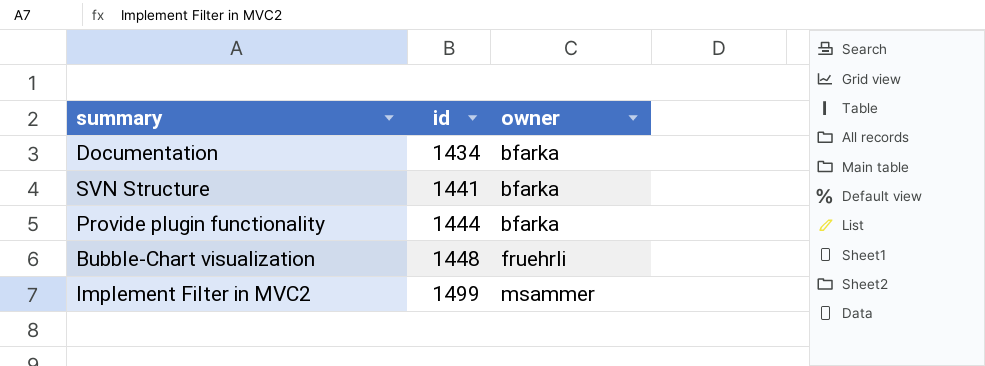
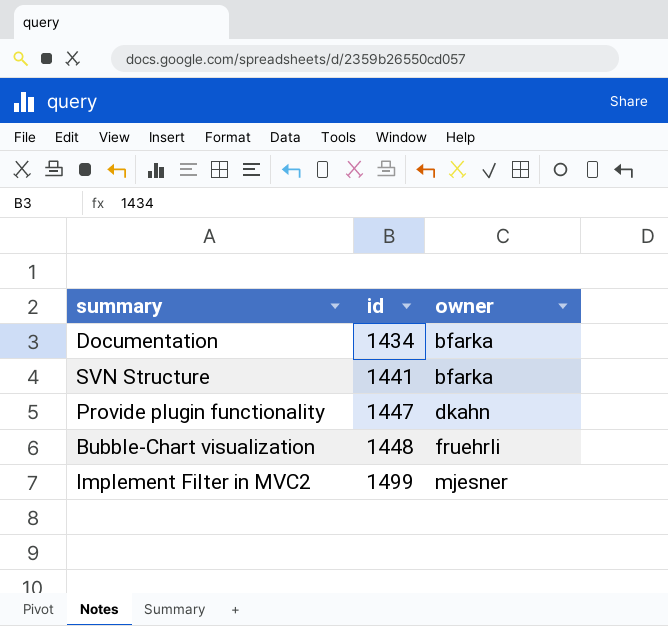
Provide plugin functionality | id: 1444 -> 1447
Provide plugin functionality | owner: bfarka -> dkahn
Implement Filter in MVC2 | owner: msammer -> mjesner

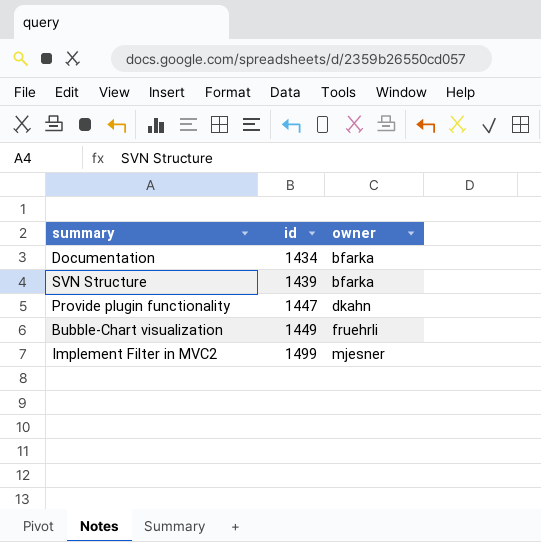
SVN Structure | id: 1441 -> 1439
Bubble-Chart visualization | id: 1448 -> 1449

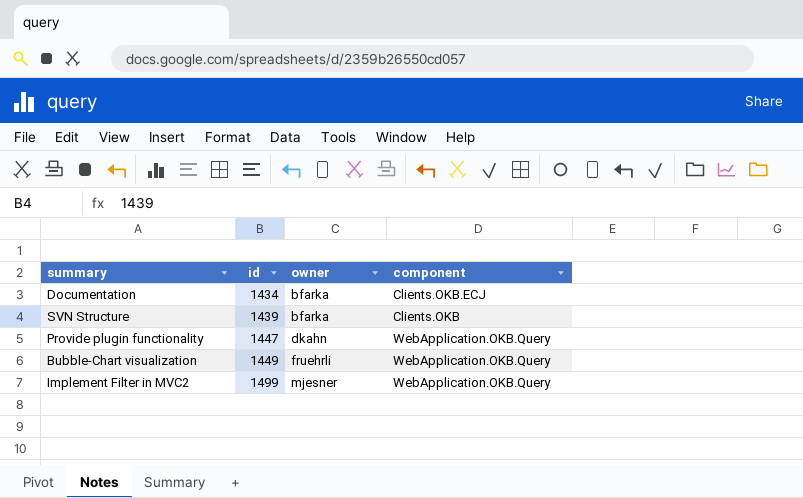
column component | position: none -> 4

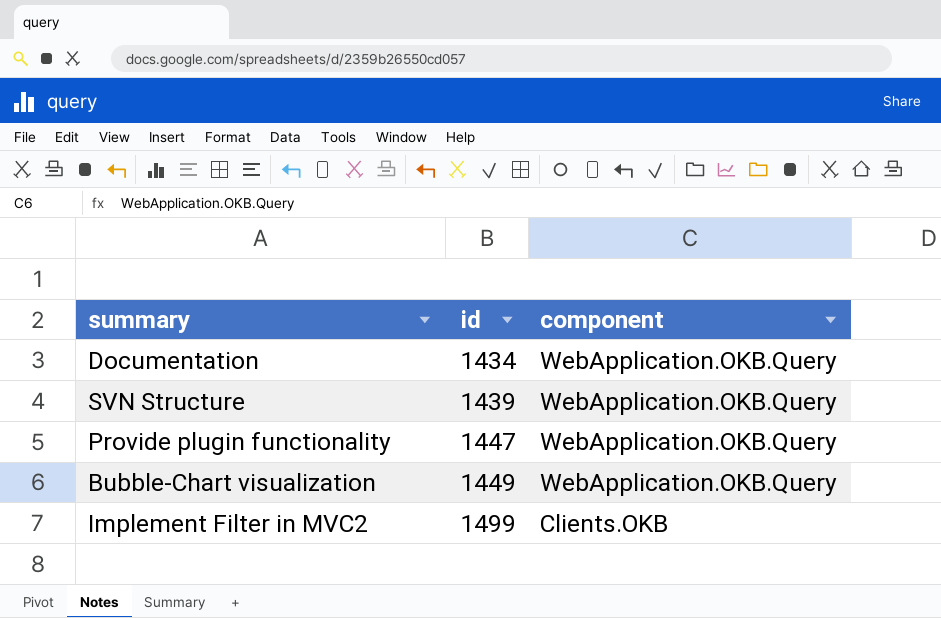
column owner | position: 3 -> none
Documentation | component: Clients.OKB.ECJ -> WebApplication.OKB.Query
SVN Structure | component: Clients.OKB -> WebApplication.OKB.Query
Implement Filter in MVC2 | component: WebApplication.OKB.Query -> Clients.OKB

